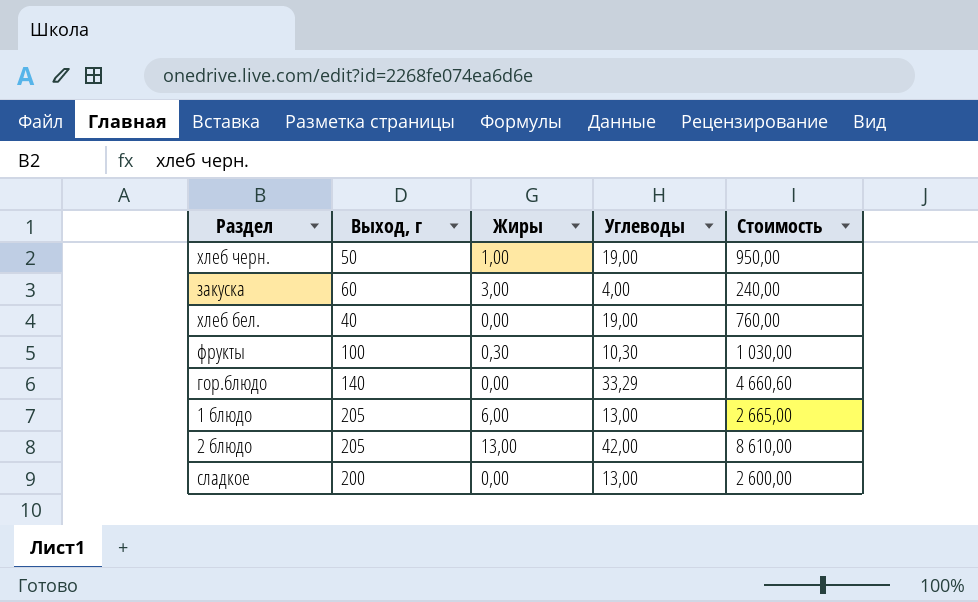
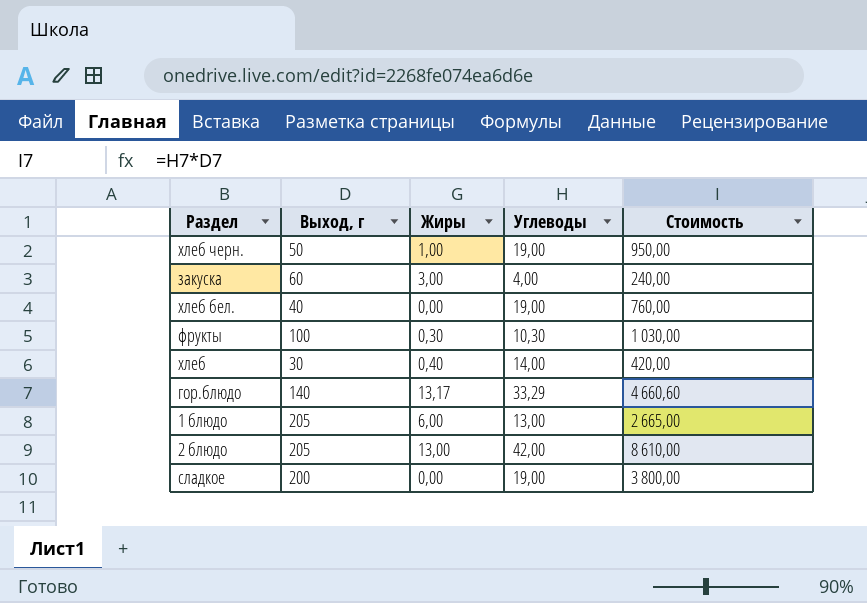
row хлеб: none -> 30 | 0,40 | 14,00 | 420,00
гор.блюдо | Жиры: 0,00 -> 13,17
сладкое | Углеводы: 13,00 -> 19,00
сладкое | Стоимость: 2 600,00 -> 3 800,00

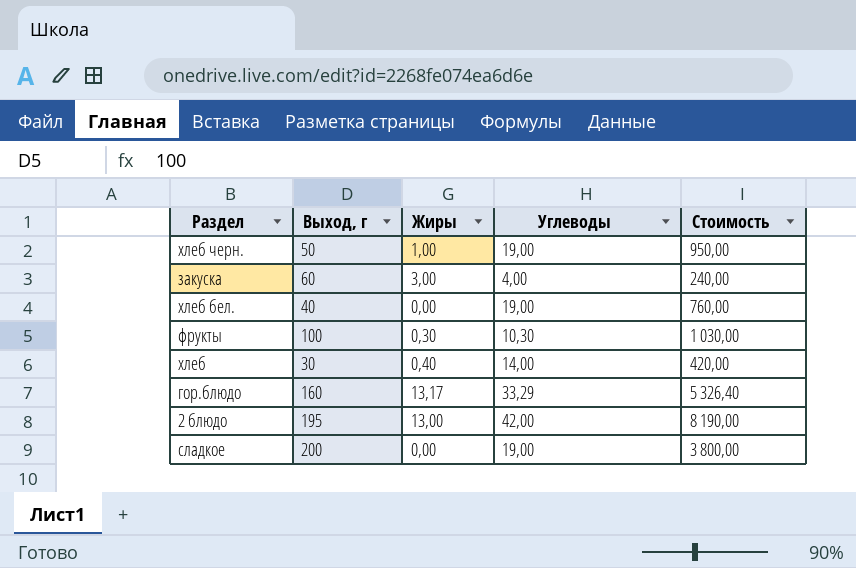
row 1 блюдо: 205 | 6,00 | 13,00 | 2 665,00 -> none
гор.блюдо | Выход, г: 140 -> 160
гор.блюдо | Стоимость: 4 660,60 -> 5 326,40
2 блюдо | Выход, г: 205 -> 195
2 блюдо | Стоимость: 8 610,00 -> 8 190,00

